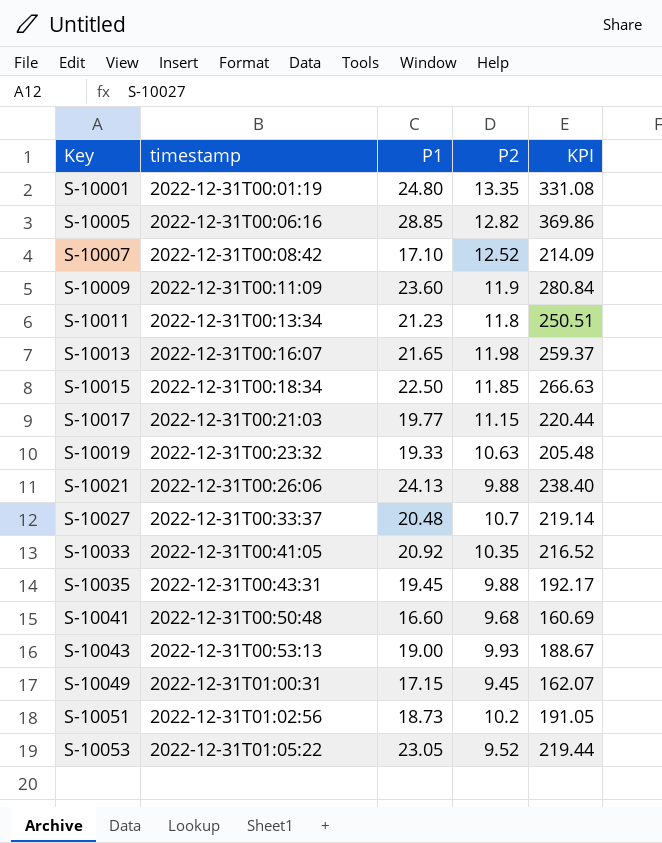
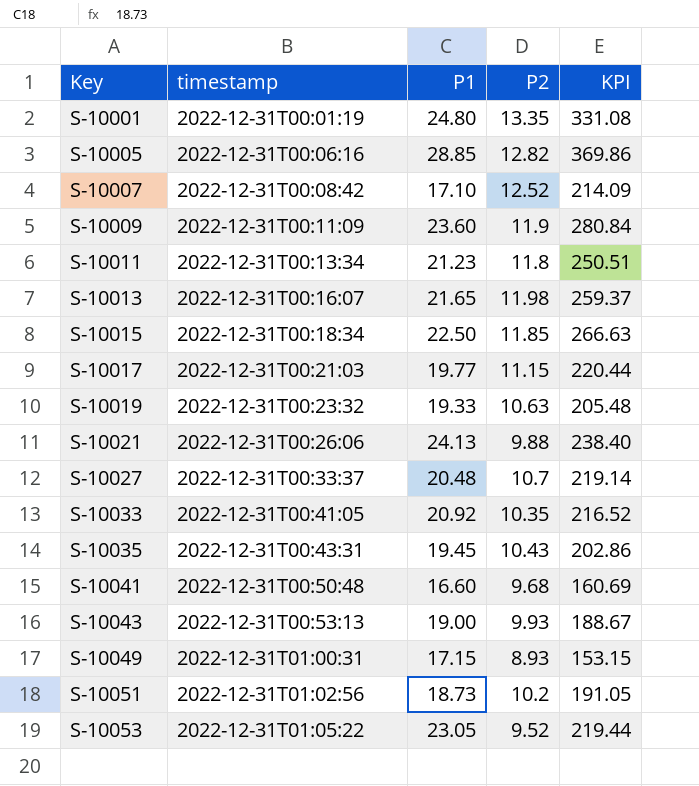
S-10035 | P2: 9.88 -> 10.43
S-10035 | KPI: 192.17 -> 202.86
S-10049 | P2: 9.45 -> 8.93
S-10049 | KPI: 162.07 -> 153.15

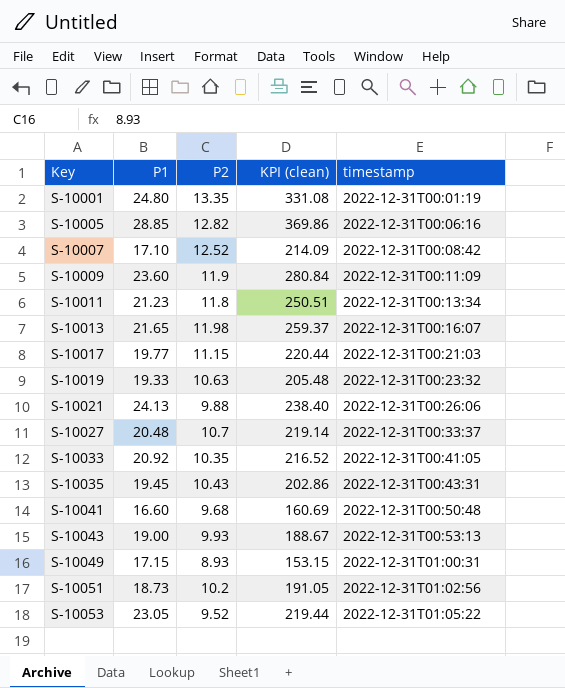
column name: KPI -> KPI (clean)
column timestamp | position: 2 -> 5
row S-10015: 2022-12-31T00:18:34 | 22.50 | 11.85 | 266.63 -> none

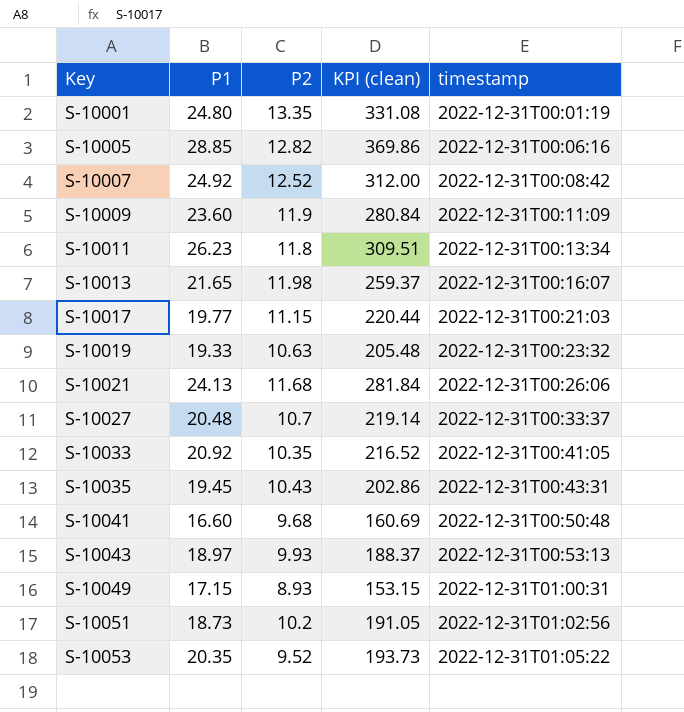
S-10007 | P1: 17.10 -> 24.92
S-10007 | KPI (clean): 214.09 -> 312.00
S-10011 | P1: 21.23 -> 26.23
S-10011 | KPI (clean): 250.51 -> 309.51
S-10021 | P2: 9.88 -> 11.68
S-10021 | KPI (clean): 238.40 -> 281.84
S-10043 | P1: 19.00 -> 18.97
S-10043 | KPI (clean): 188.67 -> 188.37
S-10053 | P1: 23.05 -> 20.35
S-10053 | KPI (clean): 219.44 -> 193.73

